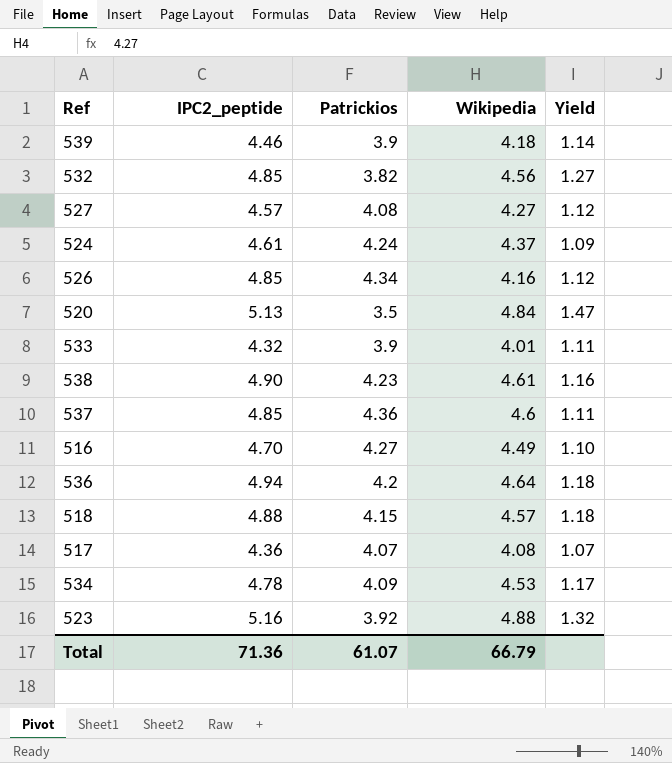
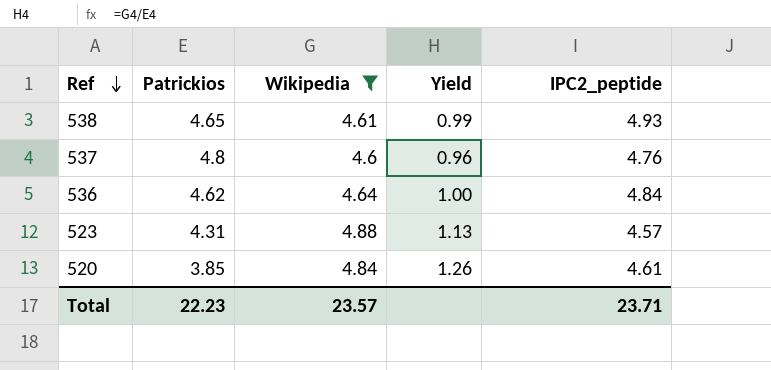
filter: none -> Wikipedia >= 4.6
row order: none -> Ref descending
column Yield | formula: [IPC2_peptide] / [Patrickios] -> [Wikipedia] / [Patrickios]
column IPC2_peptide | position: 2 -> 5
538 | Patrickios: 4.23 -> 4.65
538 | IPC2_peptide: 4.90 -> 4.93
537 | Patrickios: 4.36 -> 4.8
537 | IPC2_peptide: 4.85 -> 4.76
536 | Patrickios: 4.2 -> 4.62
536 | IPC2_peptide: 4.94 -> 4.84
523 | Patrickios: 3.92 -> 4.31
523 | IPC2_peptide: 5.16 -> 4.57
520 | Patrickios: 3.5 -> 3.85
520 | IPC2_peptide: 5.13 -> 4.61
Total | Patrickios: 61.07 -> 22.23
Total | Wikipedia: 66.79 -> 23.57
Total | IPC2_peptide: 71.36 -> 23.71

